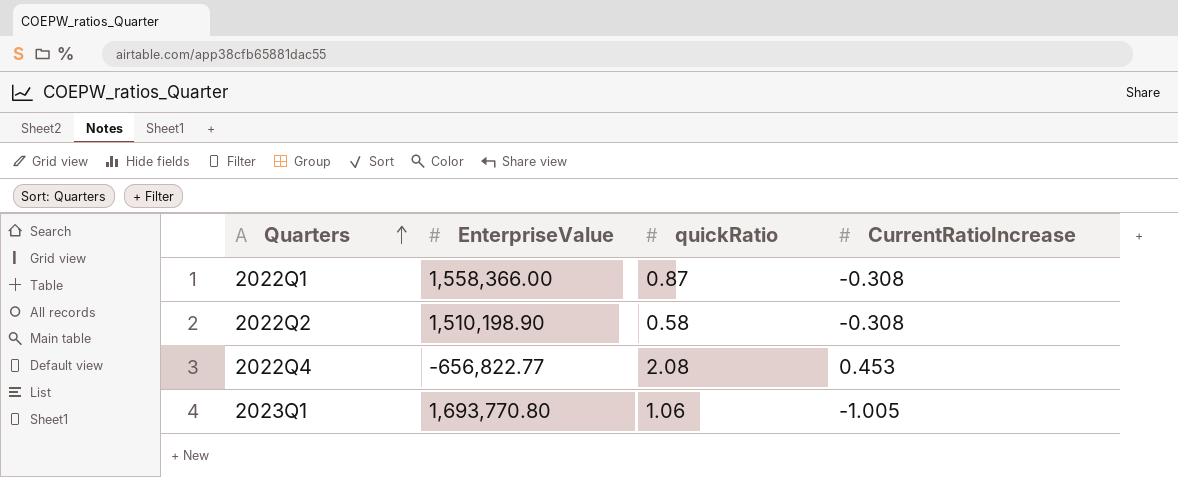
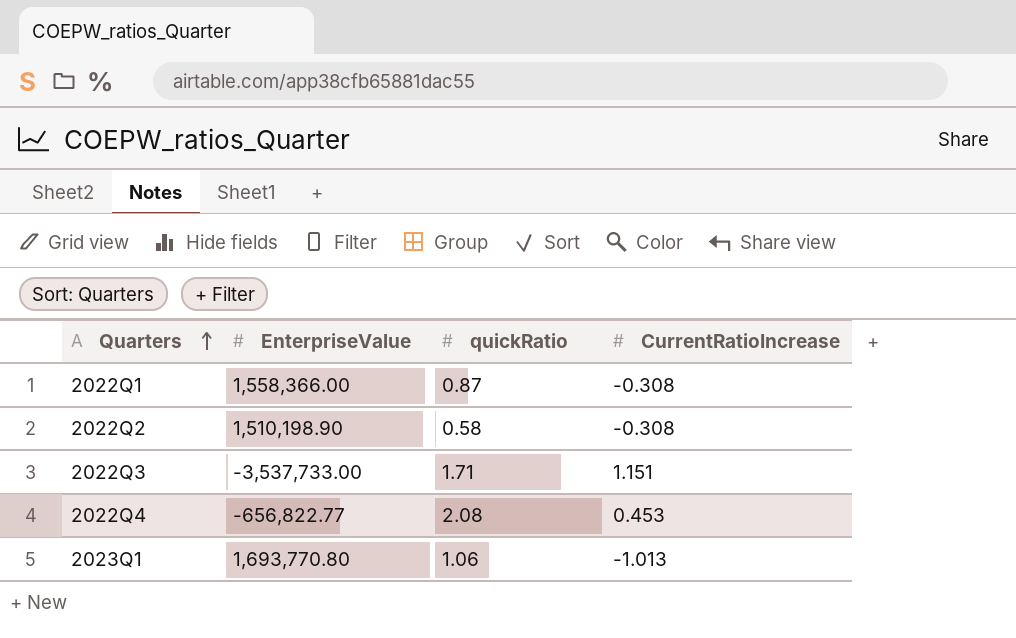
row 2022Q3: none -> -3,537,733.00 | 1.71 | 1.151
2023Q1 | CurrentRatioIncrease: -1.005 -> -1.013

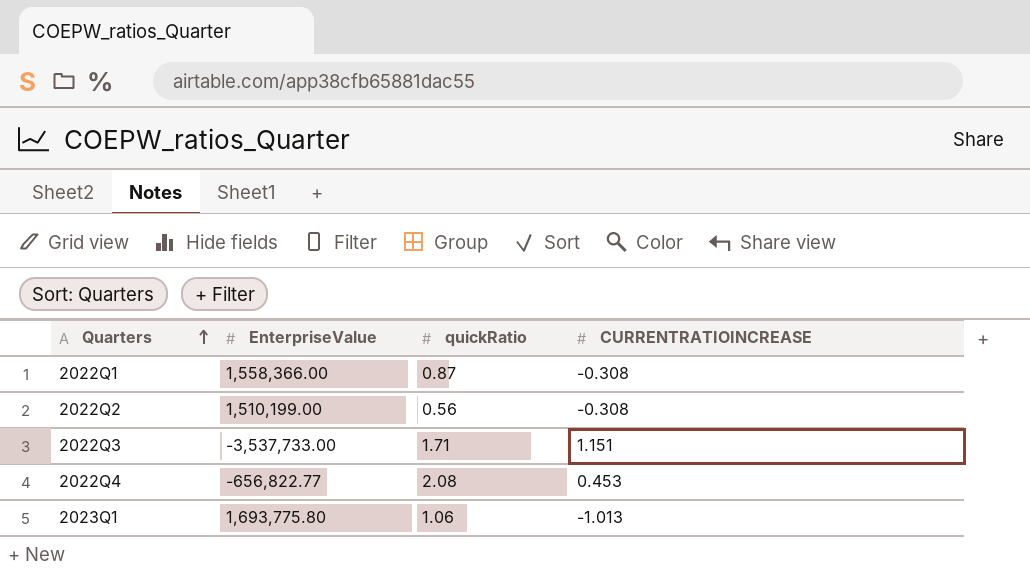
column name: CurrentRatioIncrease -> CURRENTRATIOINCREASE
2022Q2 | EnterpriseValue: 1,510,198.90 -> 1,510,199.00
2022Q2 | quickRatio: 0.58 -> 0.56
2023Q1 | EnterpriseValue: 1,693,770.80 -> 1,693,775.80

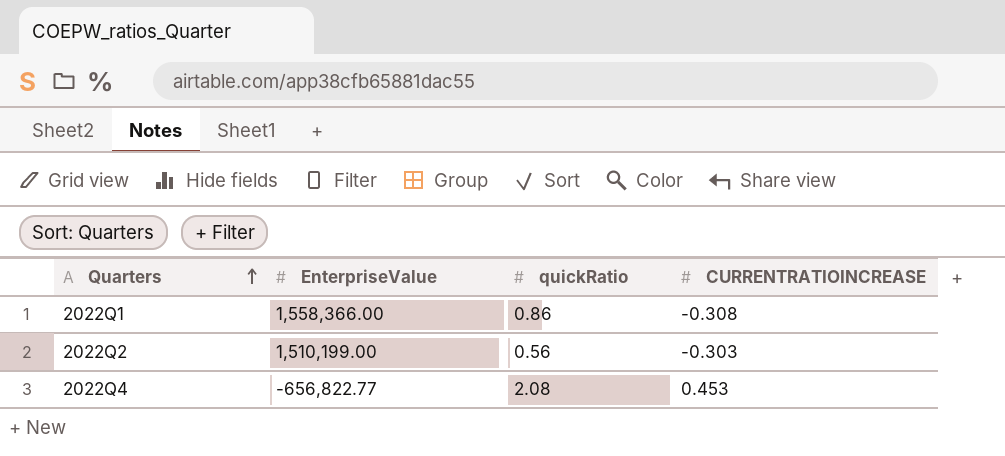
row 2022Q3: -3,537,733.00 | 1.71 | 1.151 -> none
row 2023Q1: 1,693,775.80 | 1.06 | -1.013 -> none
2022Q1 | quickRatio: 0.87 -> 0.86
2022Q2 | CURRENTRATIOINCREASE: -0.308 -> -0.303

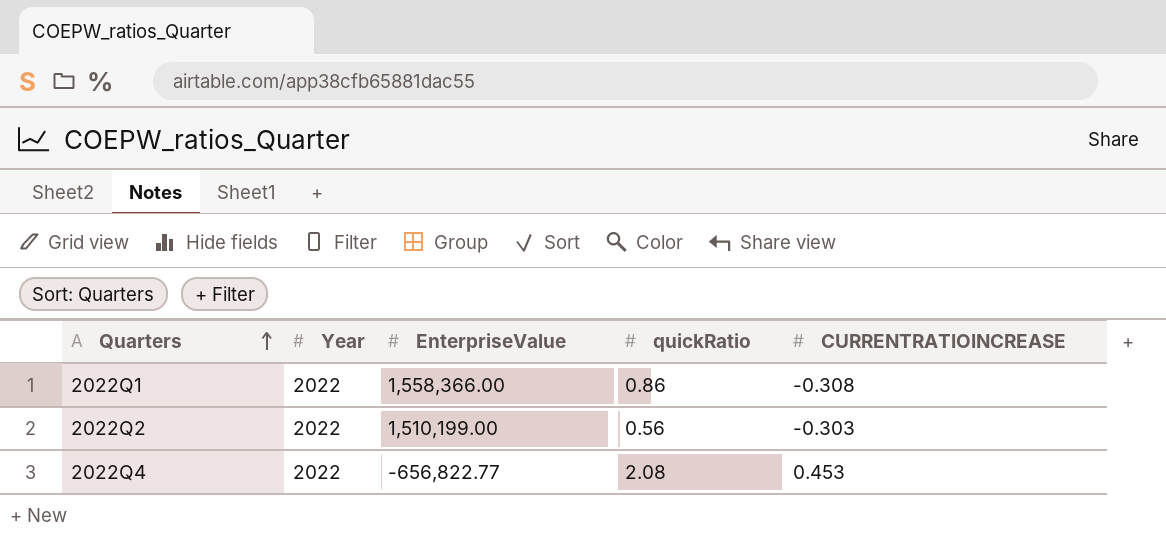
column Year | position: none -> 2

